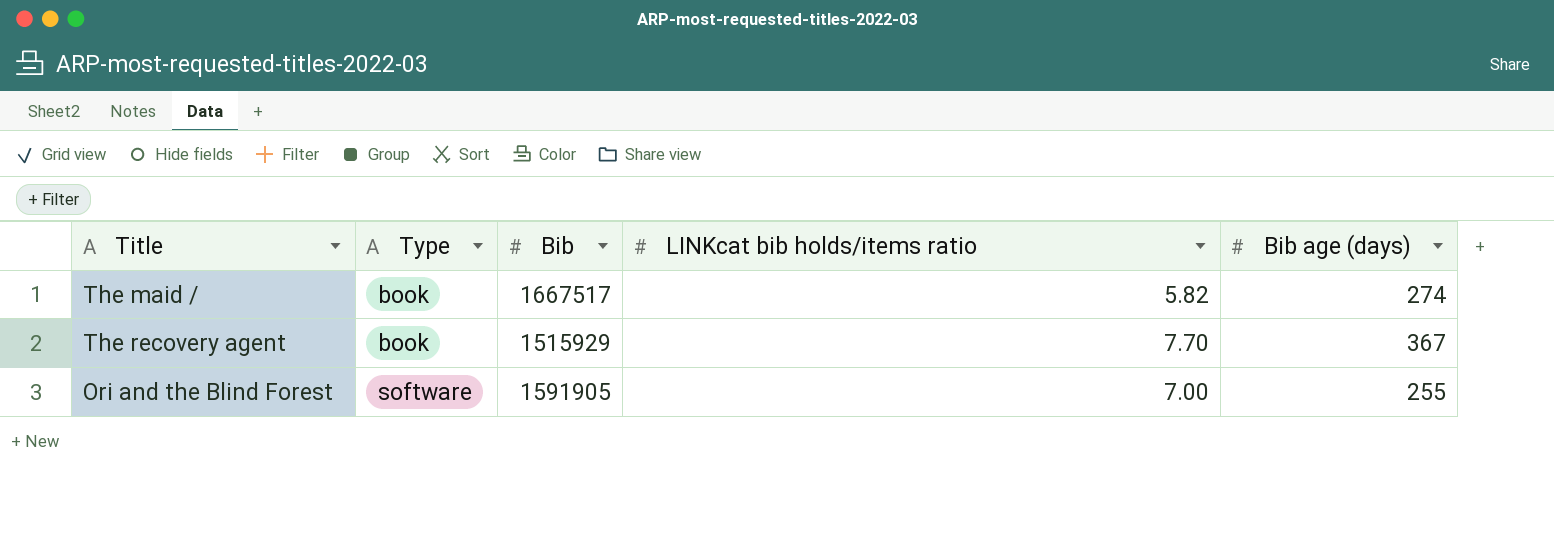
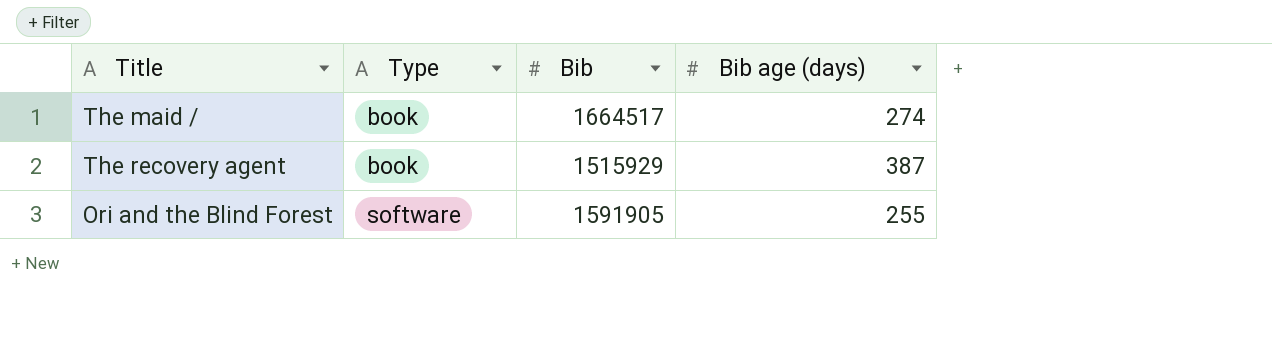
column LINKcat bib holds/items ratio | position: 4 -> none
The maid / | Bib: 1667517 -> 1664517
The recovery agent | Bib age (days): 367 -> 387

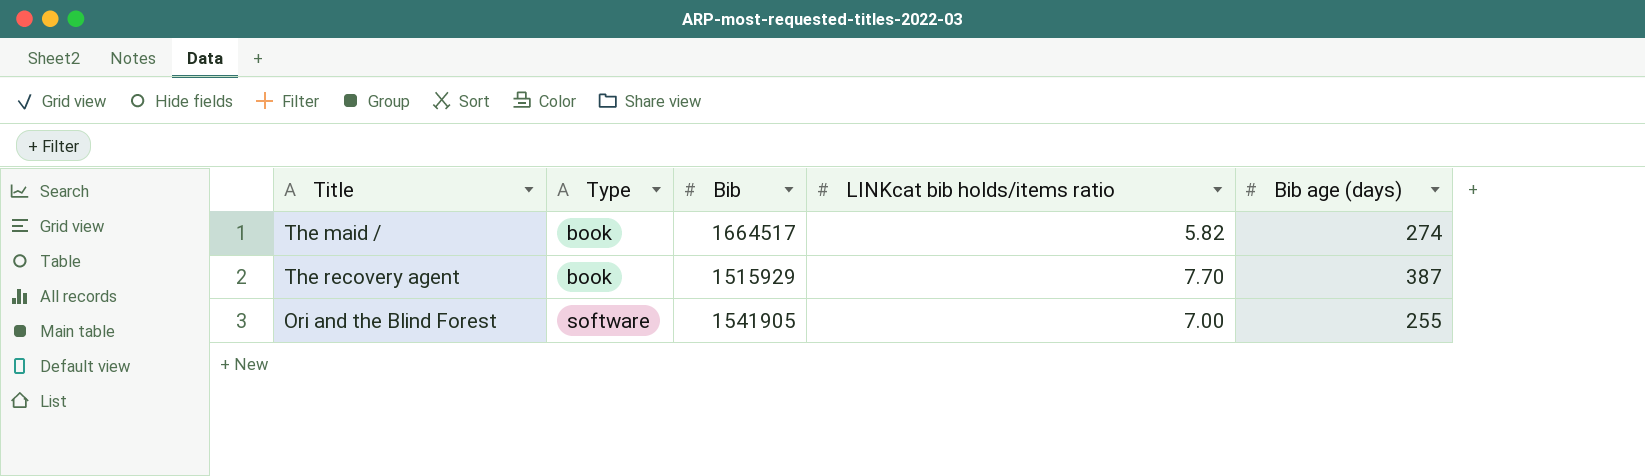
column LINKcat bib holds/items ratio | position: none -> 4
Ori and the Blind Forest | Bib: 1591905 -> 1541905

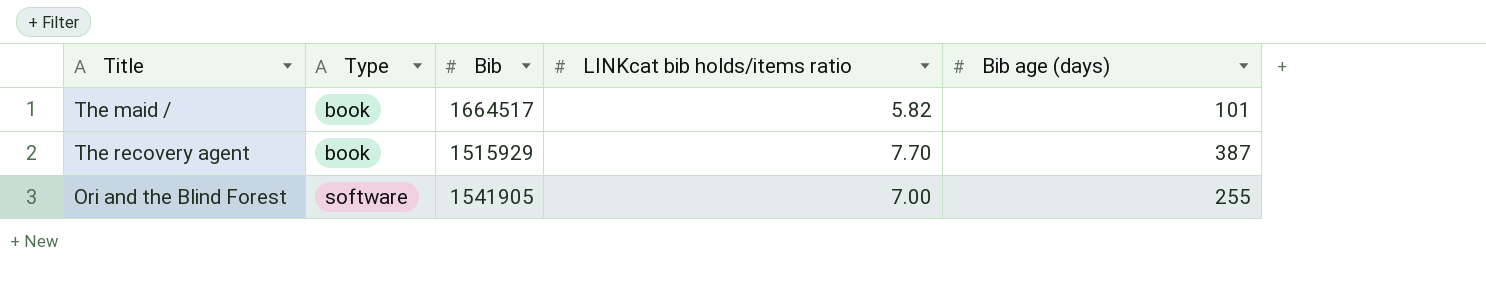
The maid / | Bib age (days): 274 -> 101

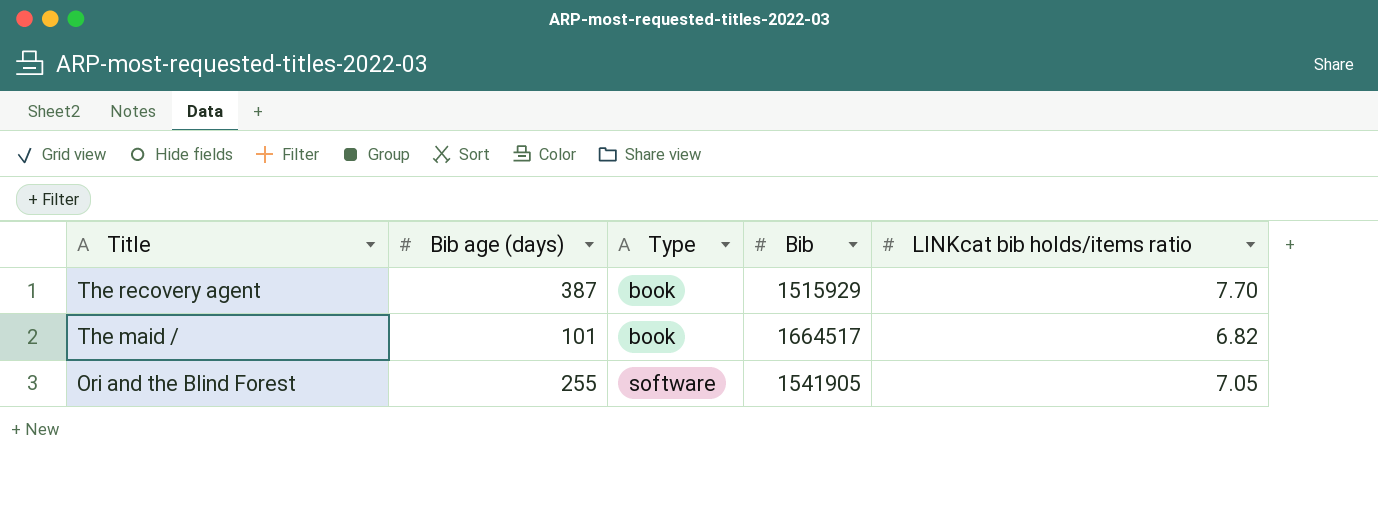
row order: Type ascending -> Title descending
column Bib age (days) | position: 5 -> 2
The maid / | LINKcat bib holds/items ratio: 5.82 -> 6.82
Ori and the Blind Forest | LINKcat bib holds/items ratio: 7.00 -> 7.05

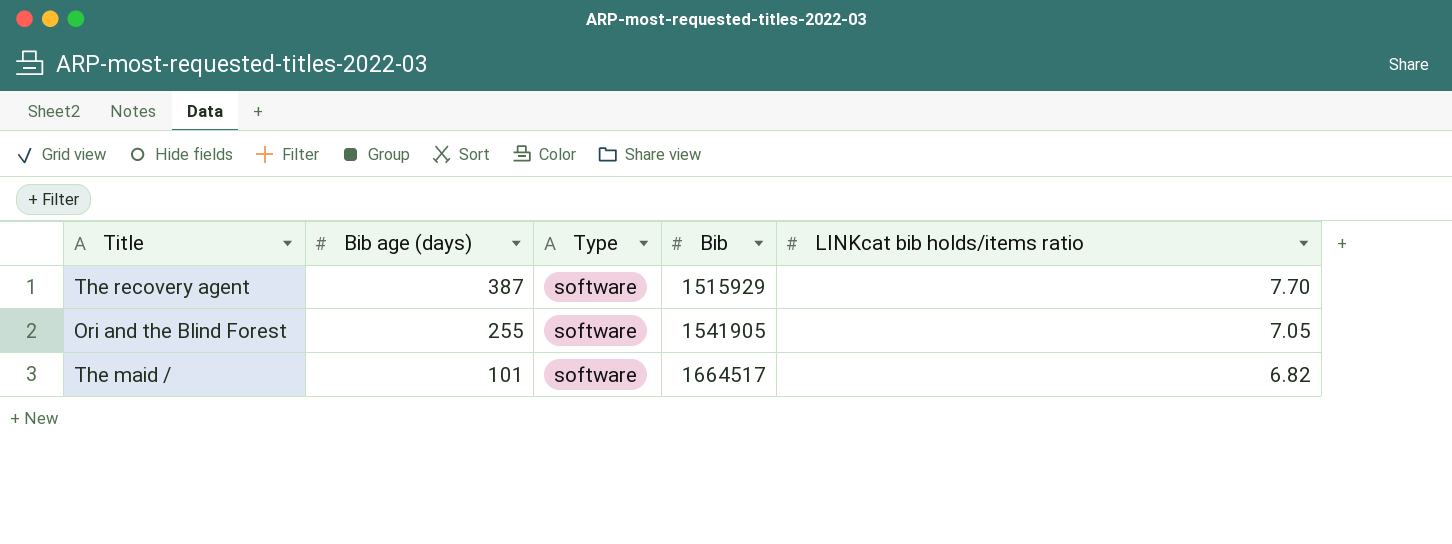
row order: Title descending -> Bib age (days) descending
The recovery agent | Type: book -> software
The maid / | Type: book -> software

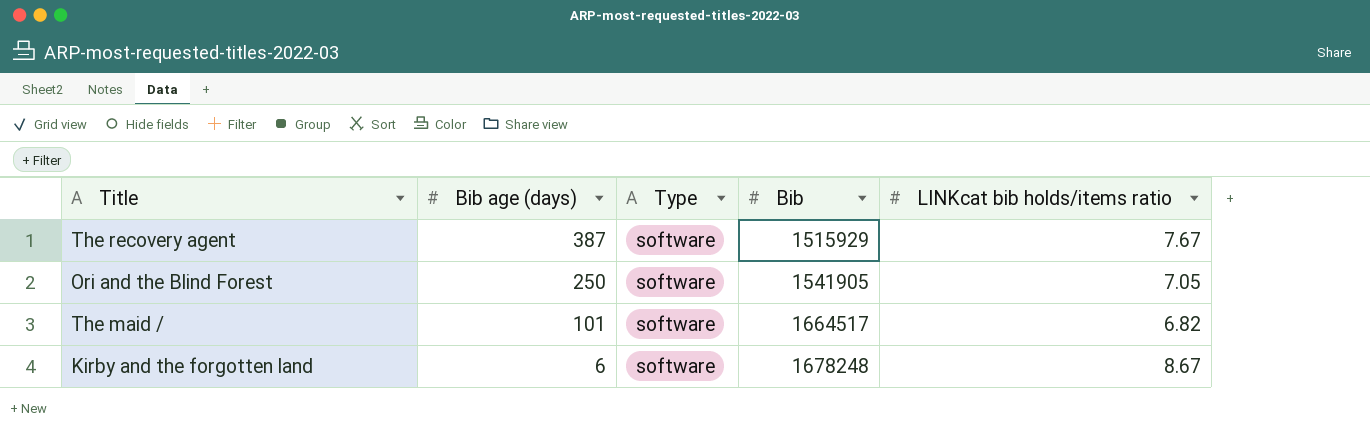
The recovery agent | LINKcat bib holds/items ratio: 7.70 -> 7.67
Ori and the Blind Forest | Bib age (days): 255 -> 250
row Kirby and the forgotten land: none -> 6 | software | 1678248 | 8.67

